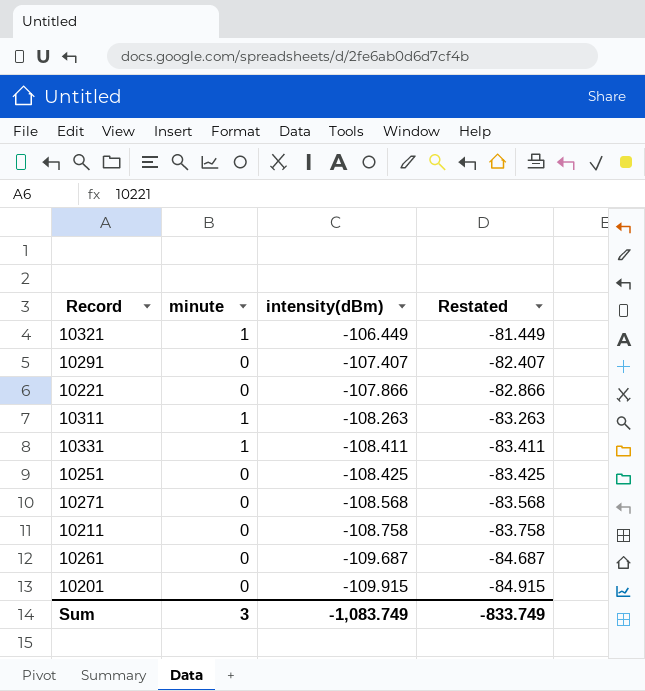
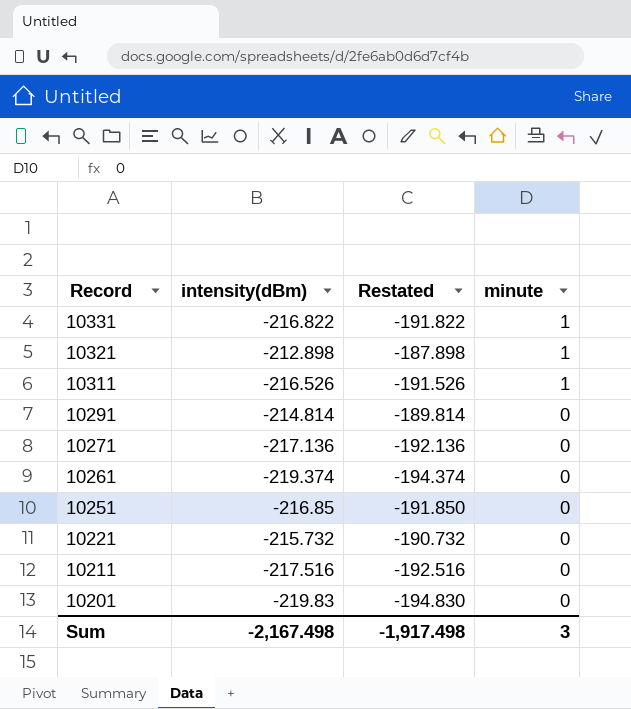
row order: intensity(dBm) descending -> Record descending
column minute | position: 2 -> 4
10331 | intensity(dBm): -108.411 -> -216.822
10331 | Restated: -83.411 -> -191.822
10321 | intensity(dBm): -106.449 -> -212.898
10321 | Restated: -81.449 -> -187.898
10311 | intensity(dBm): -108.263 -> -216.526
10311 | Restated: -83.263 -> -191.526
10291 | intensity(dBm): -107.407 -> -214.814
10291 | Restated: -82.407 -> -189.814
10271 | intensity(dBm): -108.568 -> -217.136
10271 | Restated: -83.568 -> -192.136
10261 | intensity(dBm): -109.687 -> -219.374
10261 | Restated: -84.687 -> -194.374
10251 | intensity(dBm): -108.425 -> -216.85
10251 | Restated: -83.425 -> -191.850
10221 | intensity(dBm): -107.866 -> -215.732
10221 | Restated: -82.866 -> -190.732
10211 | intensity(dBm): -108.758 -> -217.516
10211 | Restated: -83.758 -> -192.516
10201 | intensity(dBm): -109.915 -> -219.83
10201 | Restated: -84.915 -> -194.830
Sum | intensity(dBm): -1,083.749 -> -2,167.498
Sum | Restated: -833.749 -> -1,917.498

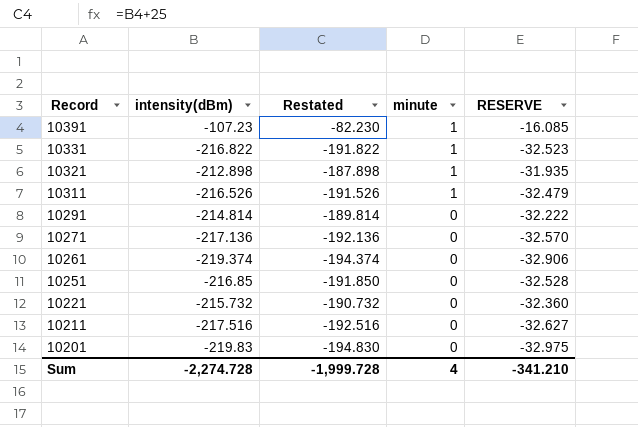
column RESERVE | formula: none -> [intensity(dBm)] * 0.15
row 10391: none -> -107.23 | -82.230 | 1 | -16.085
Sum | intensity(dBm): -2,167.498 -> -2,274.728
Sum | Restated: -1,917.498 -> -1,999.728
Sum | minute: 3 -> 4

